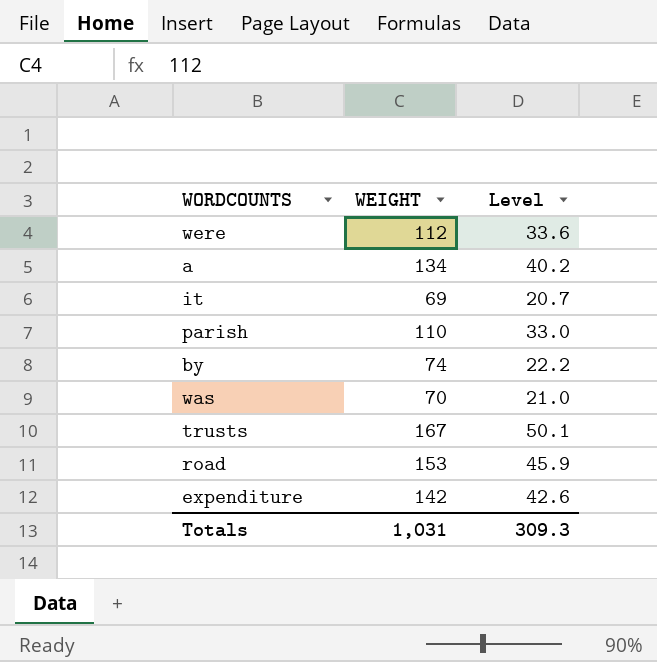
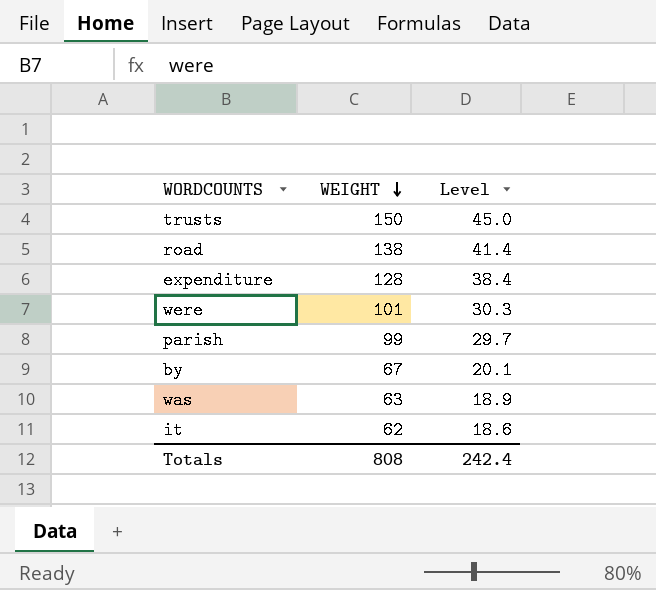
row order: none -> WEIGHT descending
row a: 134 | 40.2 -> none
trusts | WEIGHT: 167 -> 150
trusts | Level: 50.1 -> 45.0
road | WEIGHT: 153 -> 138
road | Level: 45.9 -> 41.4
expenditure | WEIGHT: 142 -> 128
expenditure | Level: 42.6 -> 38.4
were | WEIGHT: 112 -> 101
were | Level: 33.6 -> 30.3
parish | WEIGHT: 110 -> 99
parish | Level: 33.0 -> 29.7
by | WEIGHT: 74 -> 67
by | Level: 22.2 -> 20.1
was | WEIGHT: 70 -> 63
was | Level: 21.0 -> 18.9
it | WEIGHT: 69 -> 62
it | Level: 20.7 -> 18.6
Totals | WEIGHT: 1,031 -> 808
Totals | Level: 309.3 -> 242.4

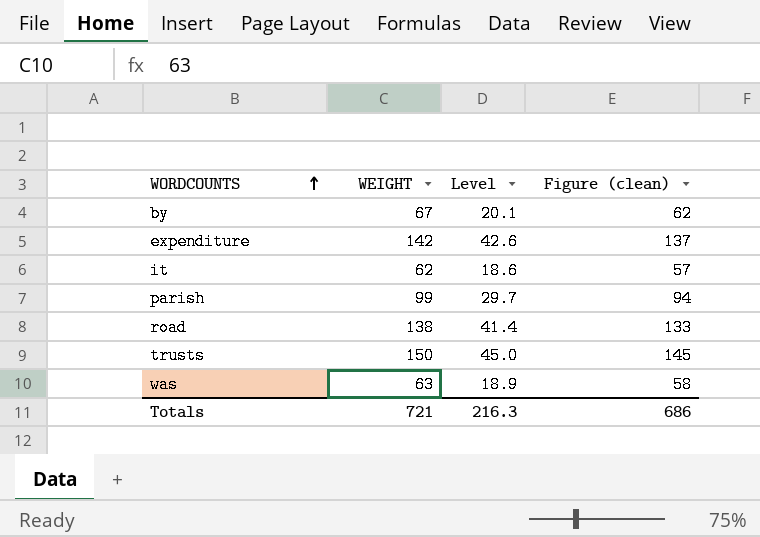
row order: WEIGHT descending -> WORDCOUNTS ascending
column Figure (clean) | formula: none -> [WEIGHT] - 5
row were: 101 | 30.3 -> none
expenditure | WEIGHT: 128 -> 142
expenditure | Level: 38.4 -> 42.6
Totals | WEIGHT: 808 -> 721
Totals | Level: 242.4 -> 216.3

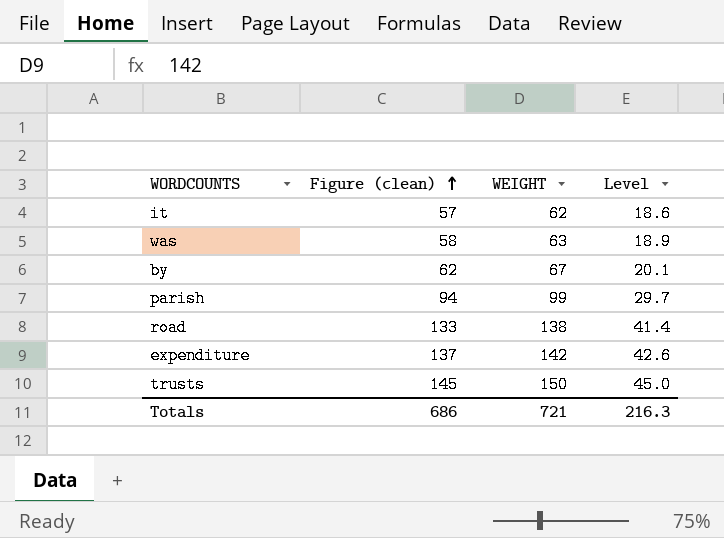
row order: WORDCOUNTS ascending -> Figure (clean) ascending
column Figure (clean) | position: 4 -> 2

